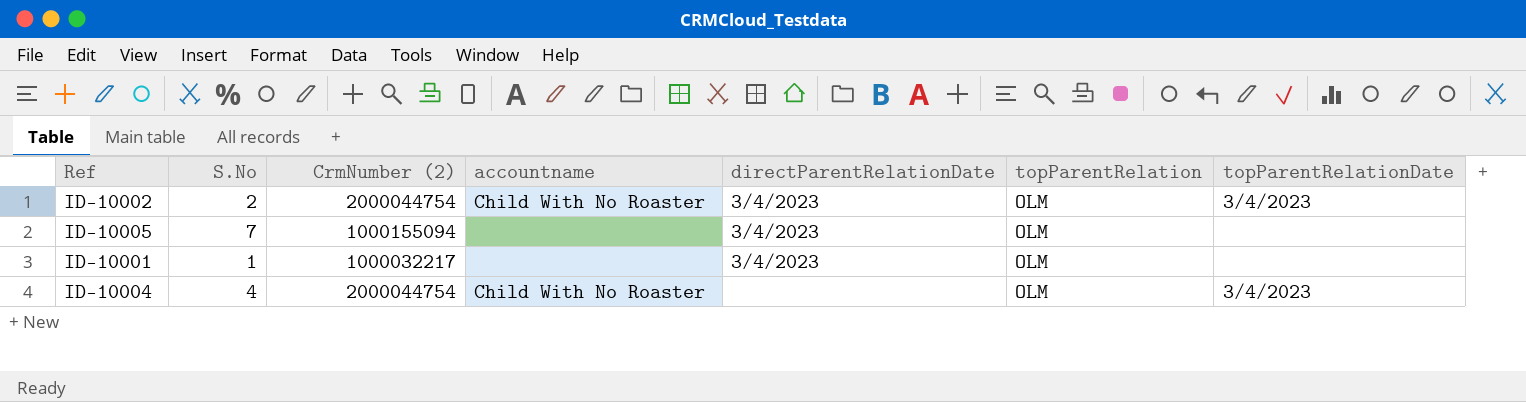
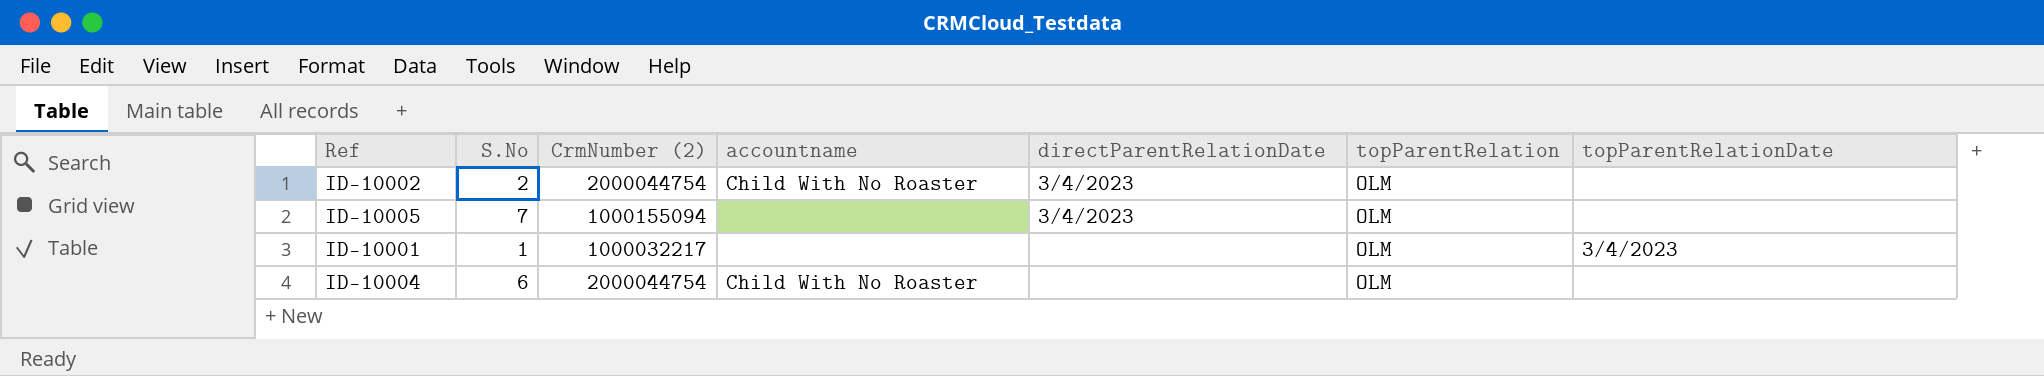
ID-10002 | topParentRelationDate: 3/4/2023 -> none
ID-10001 | directParentRelationDate: 3/4/2023 -> none
ID-10001 | topParentRelationDate: none -> 3/4/2023
ID-10004 | S.No: 4 -> 6
ID-10004 | topParentRelationDate: 3/4/2023 -> none

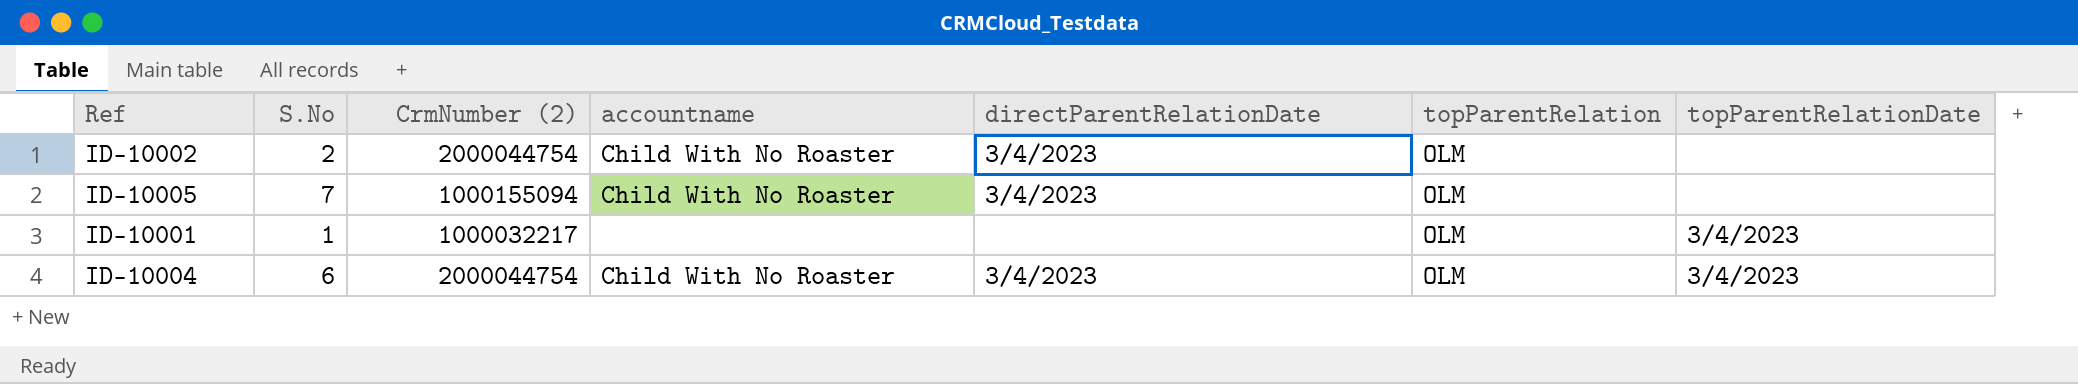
ID-10005 | accountname: none -> Child With No Roaster
ID-10004 | directParentRelationDate: none -> 3/4/2023
ID-10004 | topParentRelationDate: none -> 3/4/2023

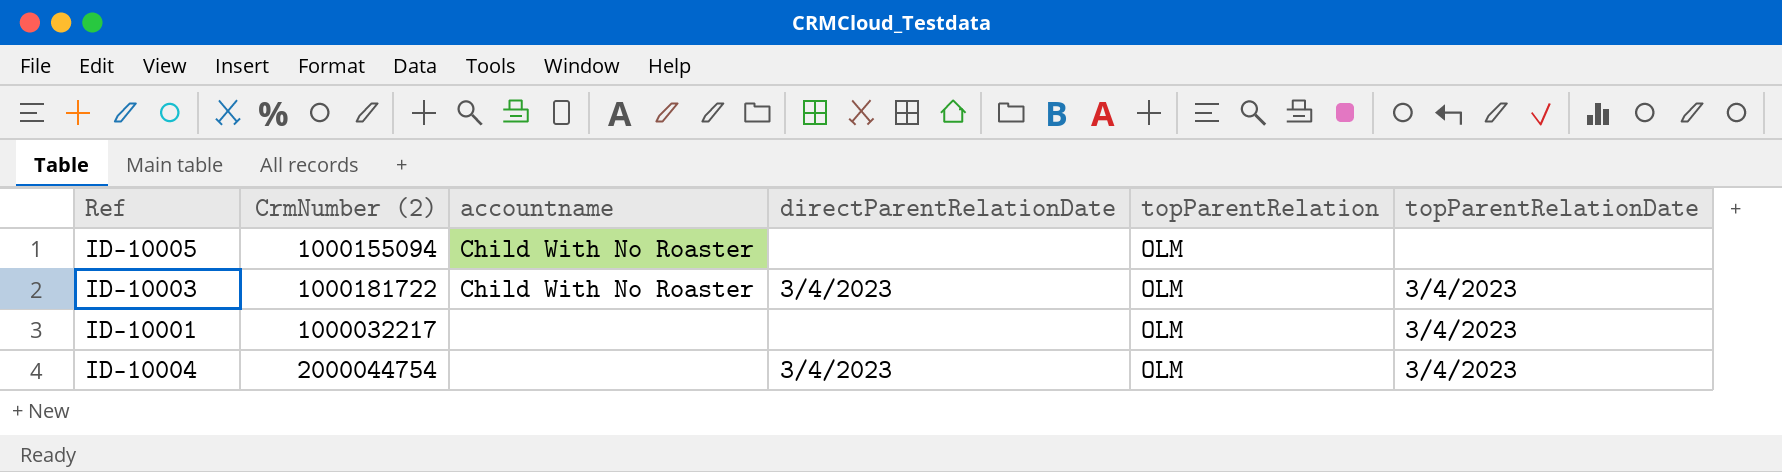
column S.No | position: 2 -> none
row ID-10002: 2 | 2000044754 | Child With No Roaster | 3/4/2023 | OLM | none -> none
ID-10005 | directParentRelationDate: 3/4/2023 -> none
row ID-10003: none -> 1000181722 | Child With No Roaster | 3/4/2023 | OLM | 3/4/2023
ID-10004 | accountname: Child With No Roaster -> none

